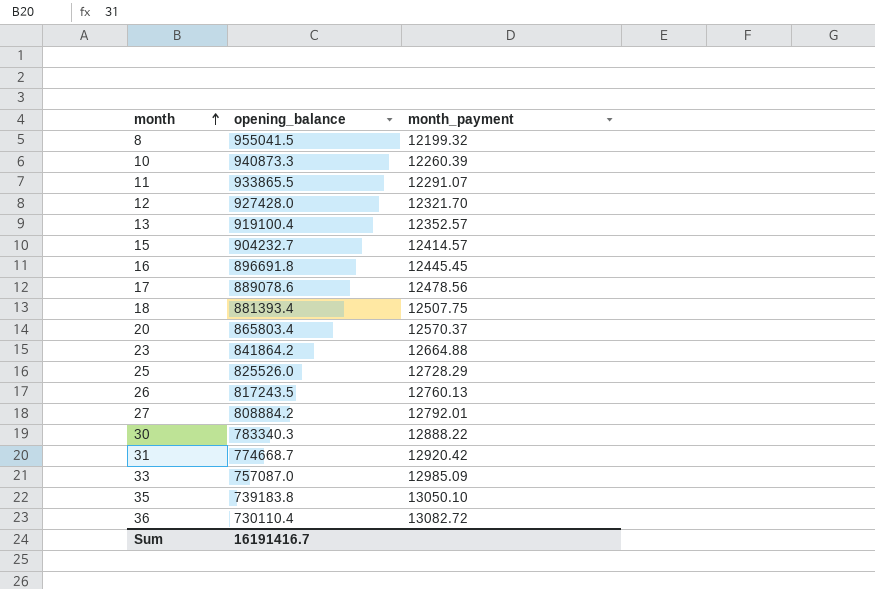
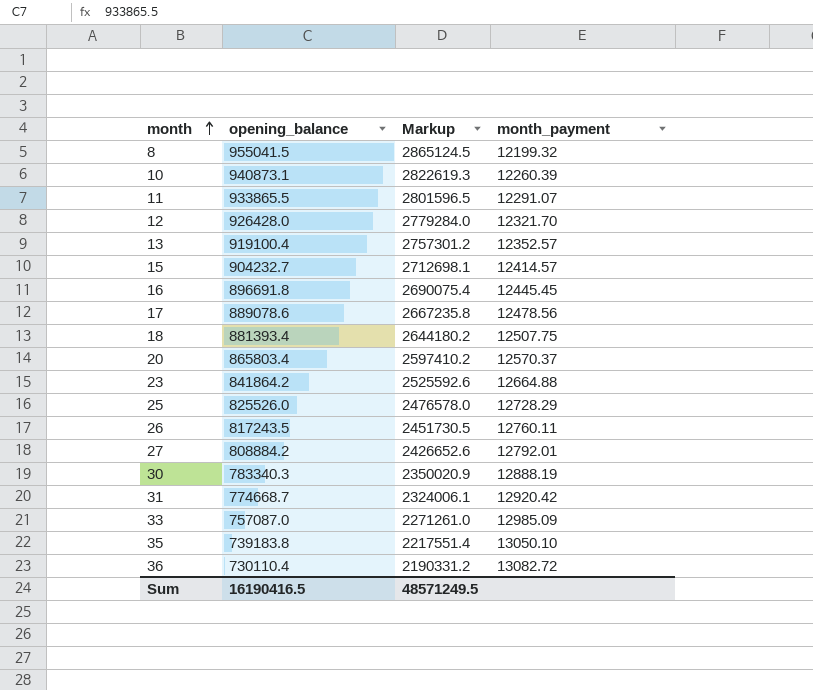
column Markup | formula: none -> [opening_balance] * 3
10 | opening_balance: 940873.3 -> 940873.1
12 | opening_balance: 927428.0 -> 926428.0
26 | month_payment: 12760.13 -> 12760.11
30 | month_payment: 12888.22 -> 12888.19
Sum | opening_balance: 16191416.7 -> 16190416.5

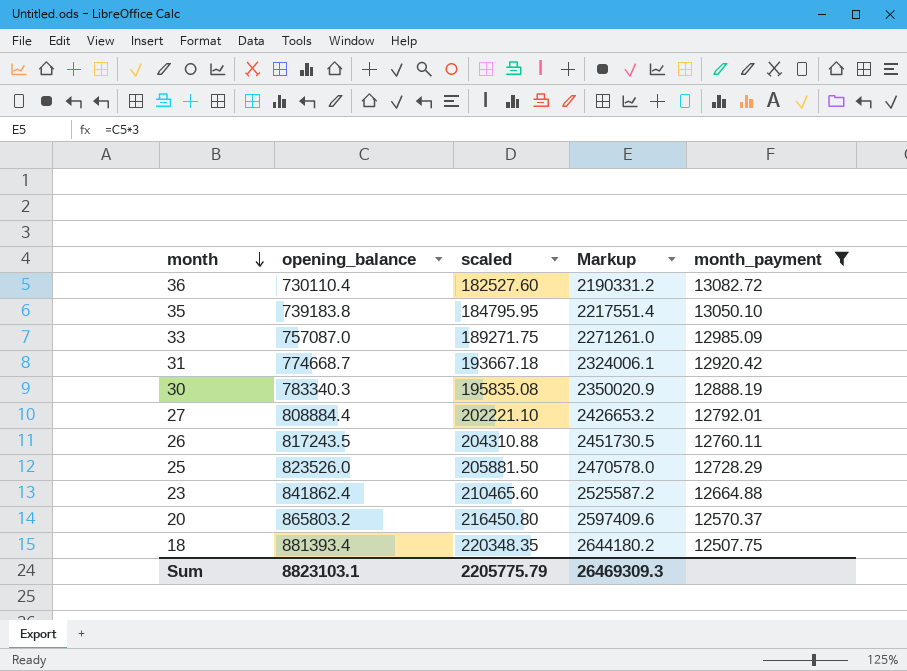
filter: none -> month_payment >= 12507.75
row order: month ascending -> month descending
column scaled | formula: none -> [opening_balance] * 0.25
27 | opening_balance: 808884.2 -> 808884.4
27 | Markup: 2426652.6 -> 2426653.2
25 | opening_balance: 825526.0 -> 823526.0
25 | Markup: 2476578.0 -> 2470578.0
23 | opening_balance: 841864.2 -> 841862.4
23 | Markup: 2525592.6 -> 2525587.2
20 | opening_balance: 865803.4 -> 865803.2
20 | Markup: 2597410.2 -> 2597409.6
Sum | opening_balance: 16190416.5 -> 8823103.1
Sum | Markup: 48571249.5 -> 26469309.3

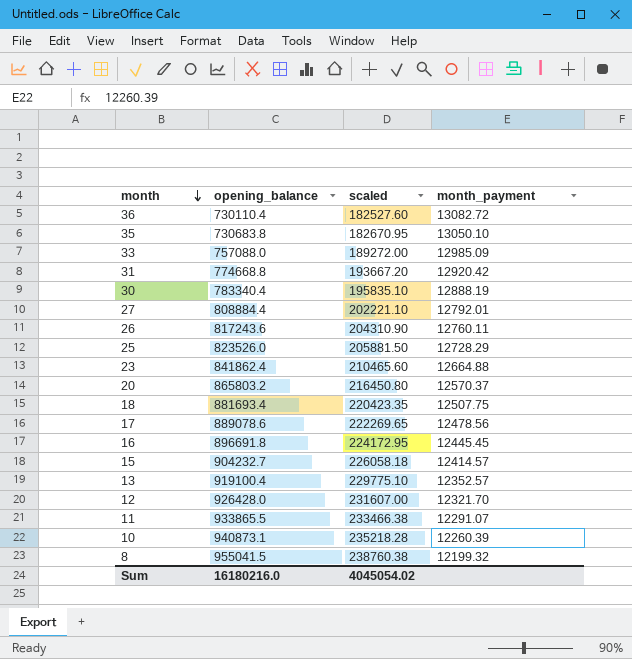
filter: month_payment >= 12507.75 -> none
column Markup | formula: [opening_balance] * 3 -> none
35 | opening_balance: 739183.8 -> 730683.8
35 | scaled: 184795.95 -> 182670.95
33 | opening_balance: 757087.0 -> 757088.0
33 | scaled: 189271.75 -> 189272.00
31 | opening_balance: 774668.7 -> 774668.8
31 | scaled: 193667.18 -> 193667.20
30 | opening_balance: 783340.3 -> 783340.4
30 | scaled: 195835.08 -> 195835.10
26 | opening_balance: 817243.5 -> 817243.6
26 | scaled: 204310.88 -> 204310.90
18 | opening_balance: 881393.4 -> 881693.4
18 | scaled: 220348.35 -> 220423.35
Sum | opening_balance: 8823103.1 -> 16180216.0
Sum | scaled: 2205775.79 -> 4045054.02

